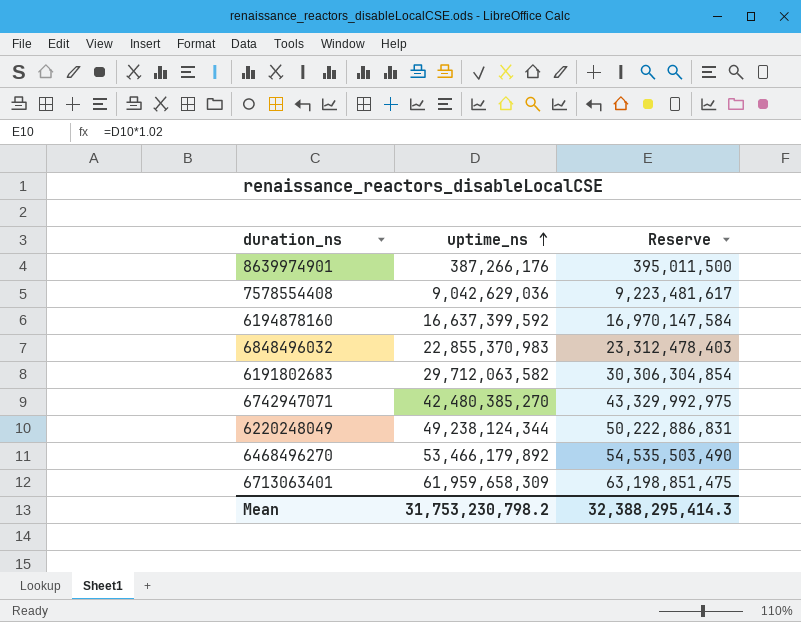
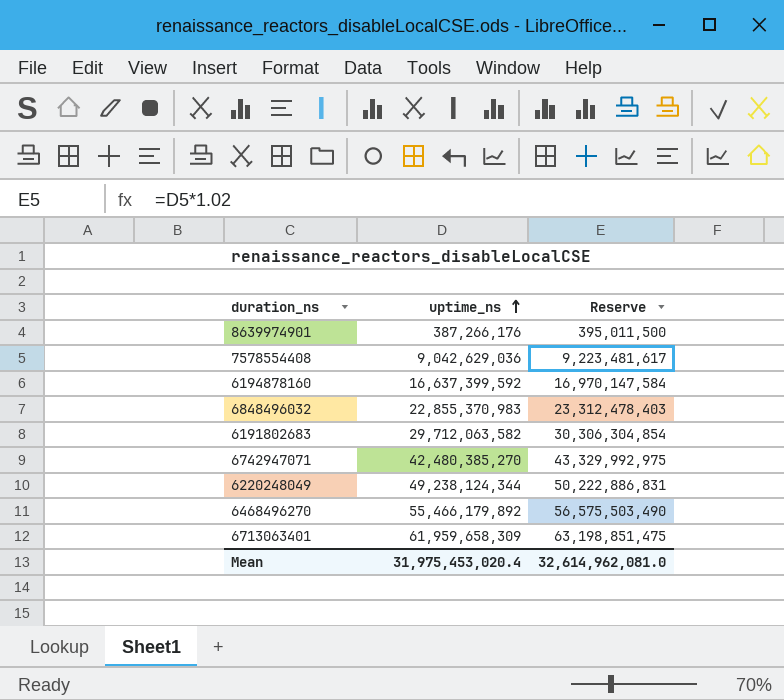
6468496270 | uptime_ns: 53,466,179,892 -> 55,466,179,892
6468496270 | Reserve: 54,535,503,490 -> 56,575,503,490
Mean | uptime_ns: 31,753,230,798.2 -> 31,975,453,020.4
Mean | Reserve: 32,388,295,414.3 -> 32,614,962,081.0

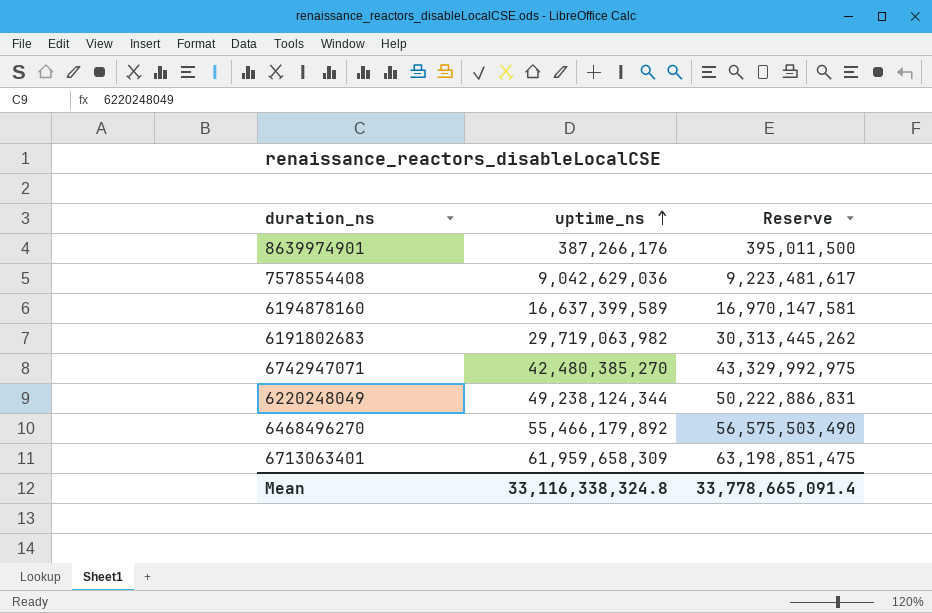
row 6848496032: 22,855,370,983 | 23,312,478,403 -> none
6194878160 | uptime_ns: 16,637,399,592 -> 16,637,399,589
6194878160 | Reserve: 16,970,147,584 -> 16,970,147,581
6191802683 | uptime_ns: 29,712,063,582 -> 29,719,063,982
6191802683 | Reserve: 30,306,304,854 -> 30,313,445,262
Mean | uptime_ns: 31,975,453,020.4 -> 33,116,338,324.8
Mean | Reserve: 32,614,962,081.0 -> 33,778,665,091.4

